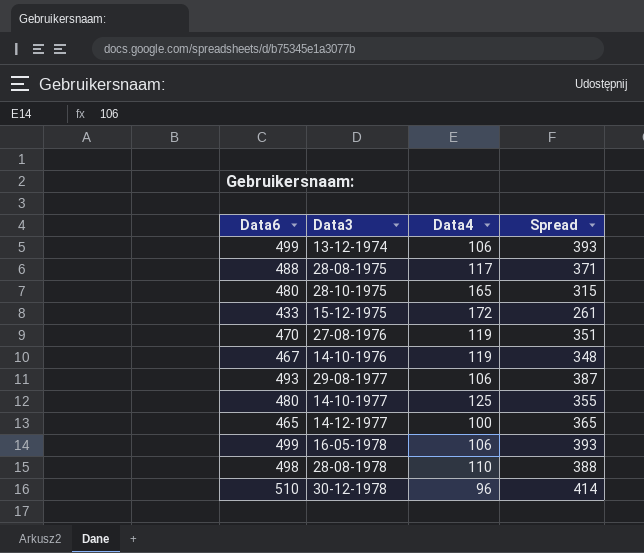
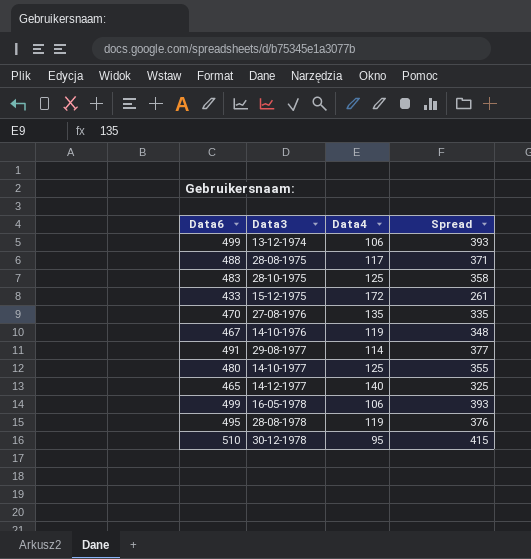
28-10-1975 | Data6: 480 -> 483
28-10-1975 | Data4: 165 -> 125
28-10-1975 | Spread: 315 -> 358
27-08-1976 | Data4: 119 -> 135
27-08-1976 | Spread: 351 -> 335
29-08-1977 | Data6: 493 -> 491
29-08-1977 | Data4: 106 -> 114
29-08-1977 | Spread: 387 -> 377
14-12-1977 | Data4: 100 -> 140
14-12-1977 | Spread: 365 -> 325
28-08-1978 | Data6: 498 -> 495
28-08-1978 | Data4: 110 -> 119
28-08-1978 | Spread: 388 -> 376
30-12-1978 | Data4: 96 -> 95
30-12-1978 | Spread: 414 -> 415

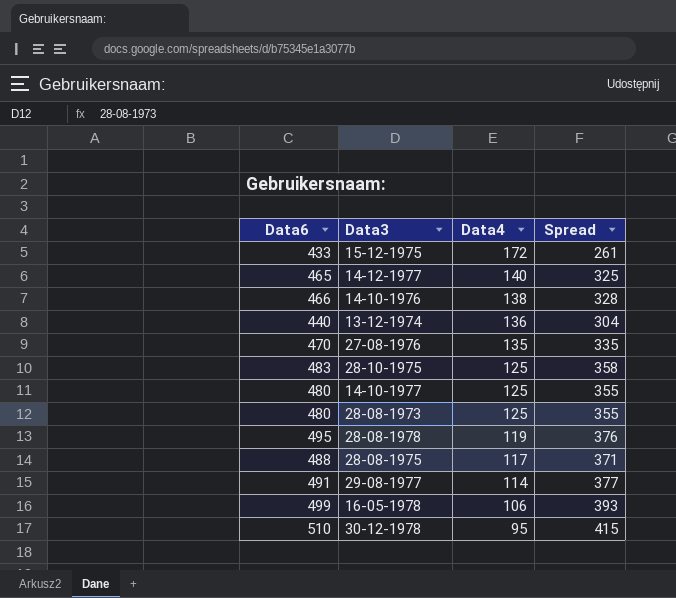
row order: Data3 ascending -> Data4 descending
14-10-1976 | Data6: 467 -> 466
14-10-1976 | Data4: 119 -> 138
14-10-1976 | Spread: 348 -> 328
13-12-1974 | Data6: 499 -> 440
13-12-1974 | Data4: 106 -> 136
13-12-1974 | Spread: 393 -> 304
row 28-08-1973: none -> 480 | 125 | 355

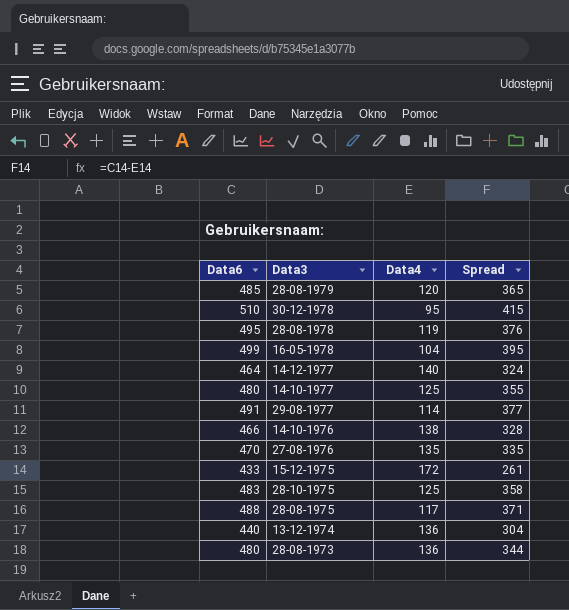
row order: Data4 descending -> Data3 descending
row 28-08-1979: none -> 485 | 120 | 365
16-05-1978 | Data4: 106 -> 104
16-05-1978 | Spread: 393 -> 395
14-12-1977 | Data6: 465 -> 464
14-12-1977 | Spread: 325 -> 324
28-08-1973 | Data4: 125 -> 136
28-08-1973 | Spread: 355 -> 344

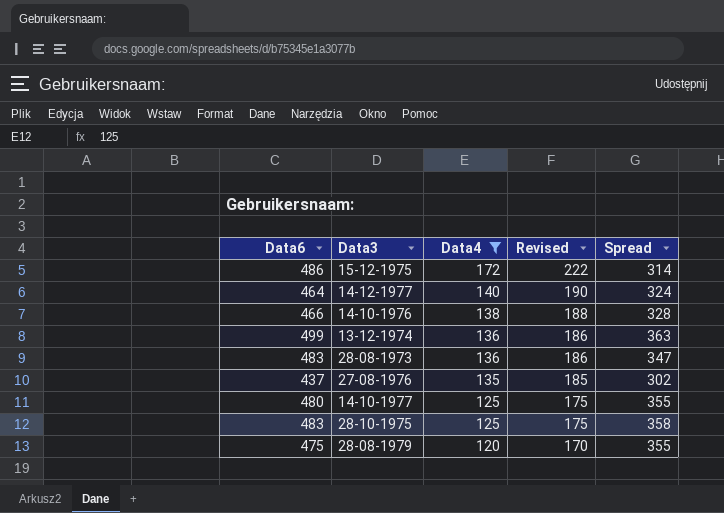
filter: none -> Data4 >= 120
row order: Data3 descending -> Data4 descending
column Revised | formula: none -> [Data4] + 50
15-12-1975 | Data6: 433 -> 486
15-12-1975 | Spread: 261 -> 314
13-12-1974 | Data6: 440 -> 499
13-12-1974 | Spread: 304 -> 363
28-08-1973 | Data6: 480 -> 483
28-08-1973 | Spread: 344 -> 347
27-08-1976 | Data6: 470 -> 437
27-08-1976 | Spread: 335 -> 302
28-08-1979 | Data6: 485 -> 475
28-08-1979 | Spread: 365 -> 355

